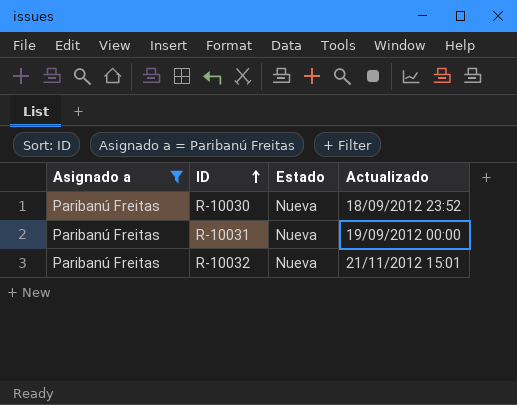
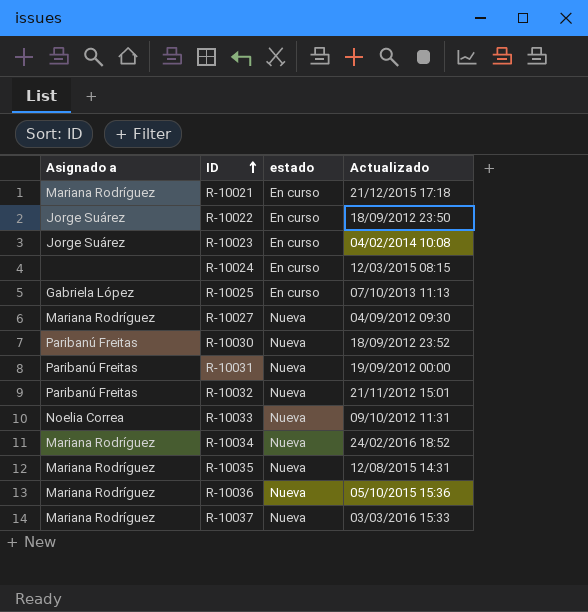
filter: Asignado a = Paribanú Freitas -> none
column name: Estado -> estado

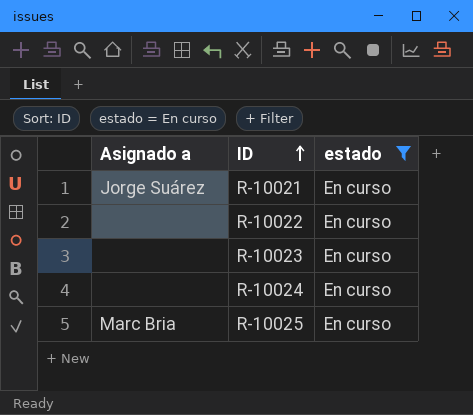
filter: none -> estado = En curso
column Actualizado | position: 4 -> none
R-10021 | Asignado a: Mariana Rodríguez -> Jorge Suárez
R-10022 | Asignado a: Jorge Suárez -> none
R-10023 | Asignado a: Jorge Suárez -> none
R-10025 | Asignado a: Gabriela López -> Marc Bria

